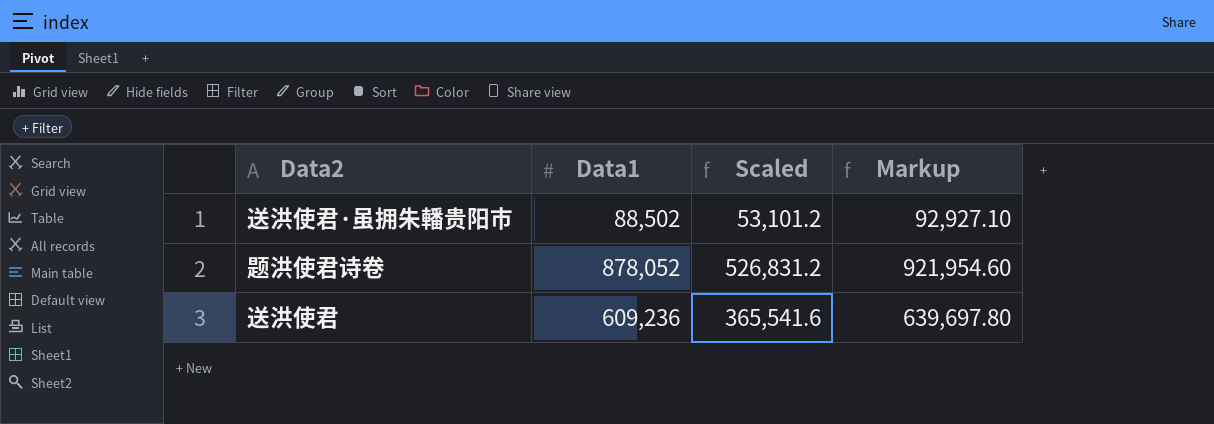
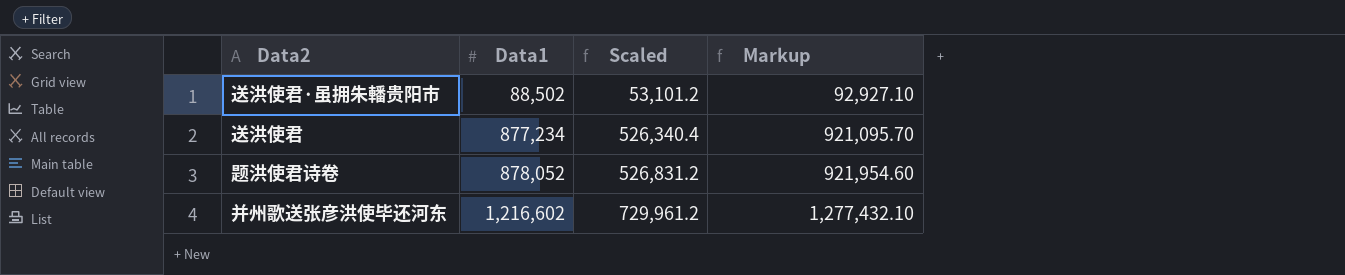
row order: none -> Data1 ascending
送洪使君 | Data1: 609,236 -> 877,234
送洪使君 | Scaled: 365,541.6 -> 526,340.4
送洪使君 | Markup: 639,697.80 -> 921,095.70
row 并州歌送张彦洪使毕还河东: none -> 1,216,602 | 729,961.2 | 1,277,432.10

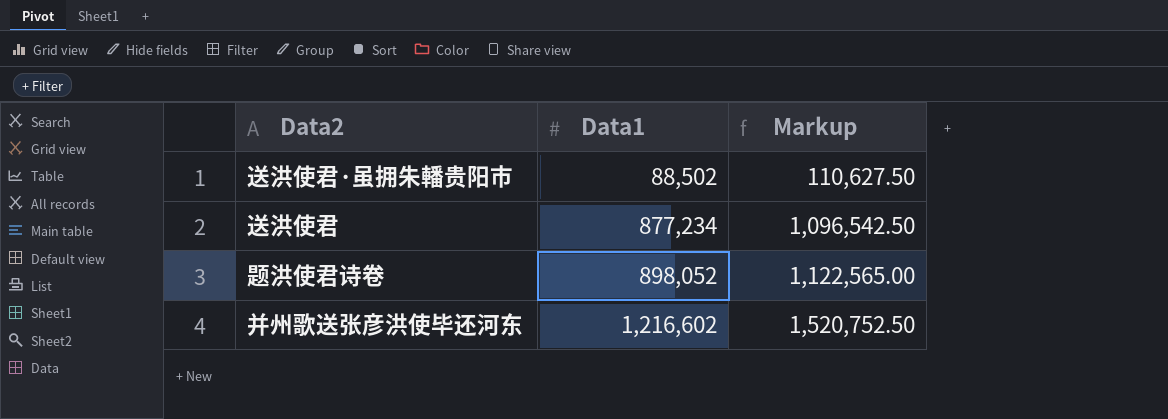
column Scaled | formula: [Data1] * 0.6 -> none
column Markup | formula: [Data1] * 1.05 -> [Data1] * 1.25
题洪使君诗卷 | Data1: 878,052 -> 898,052

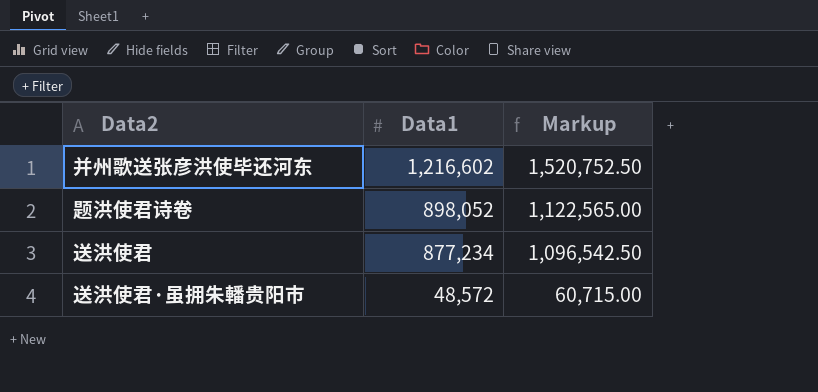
row order: Data1 ascending -> Data1 descending
送洪使君·虽拥朱轓贵阳市 | Data1: 88,502 -> 48,572
送洪使君·虽拥朱轓贵阳市 | Markup: 110,627.50 -> 60,715.00

